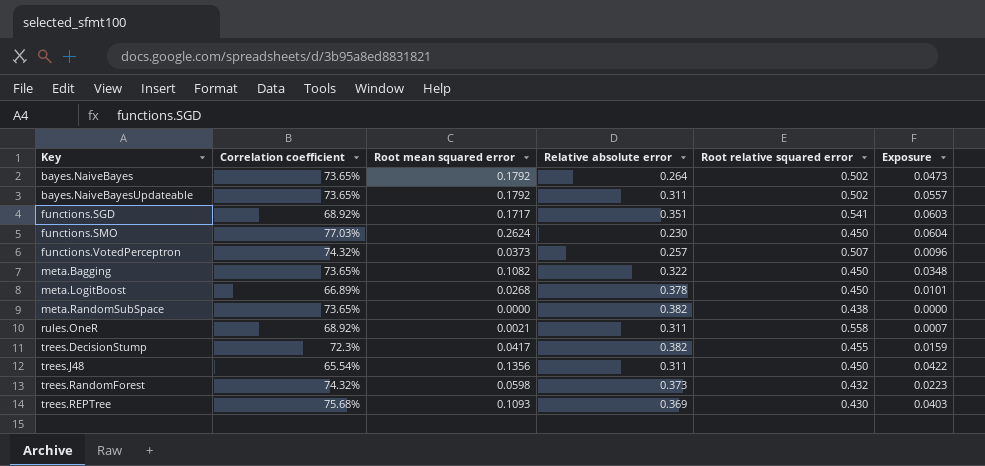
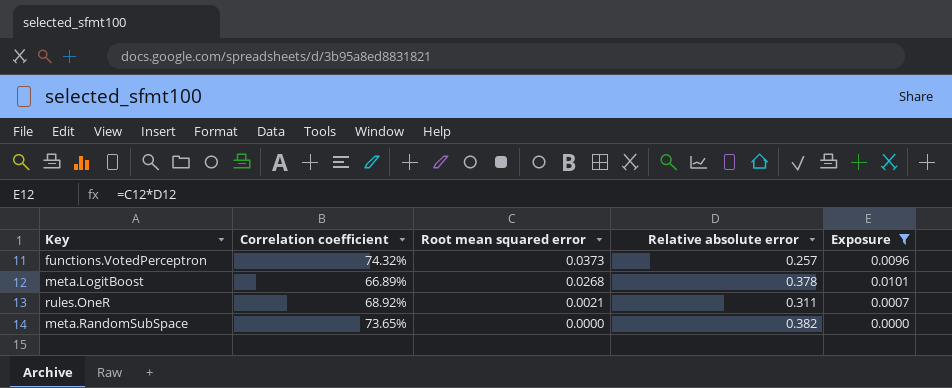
filter: none -> Exposure <= 0.0101
row order: Key ascending -> Root mean squared error descending
column Root relative squared error | position: 5 -> none

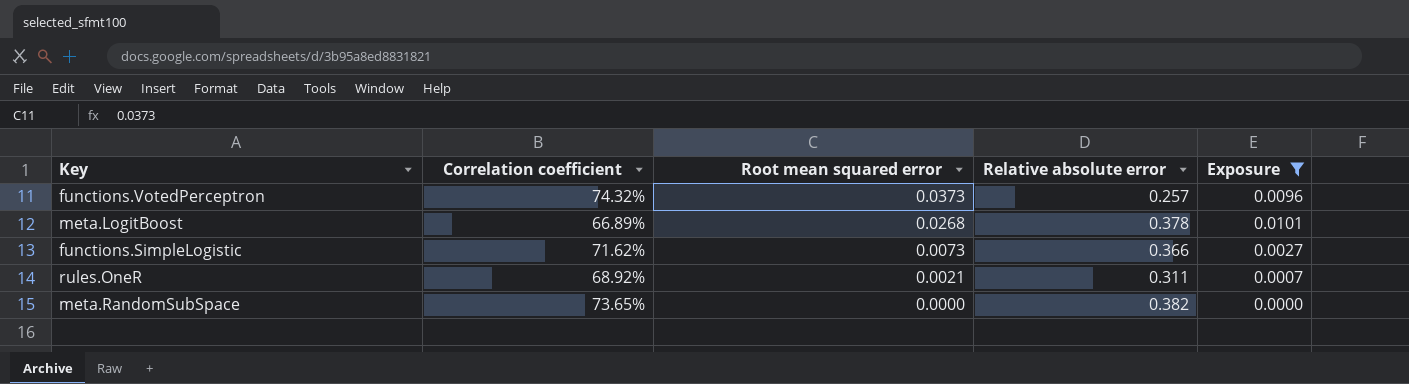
row functions.SimpleLogistic: none -> 71.62% | 0.0073 | 0.366 | 0.0027

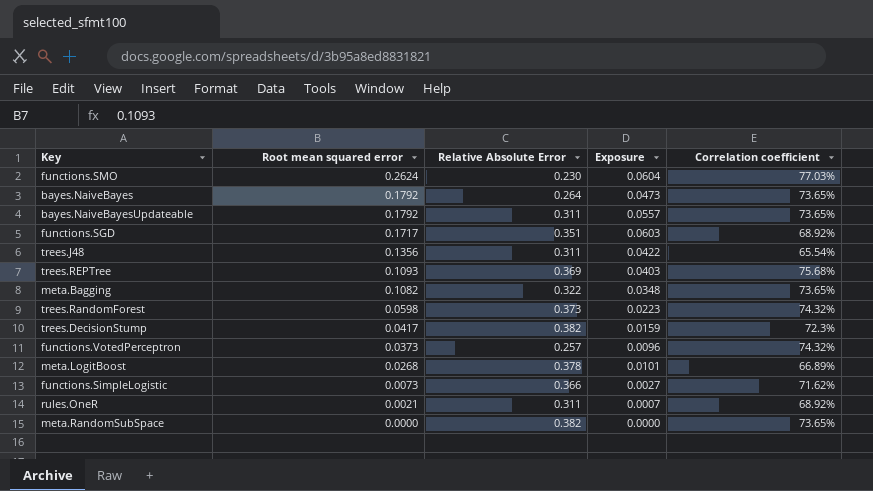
filter: Exposure <= 0.0101 -> none
column name: Relative absolute error -> Relative Absolute Error
column Correlation coefficient | position: 2 -> 5

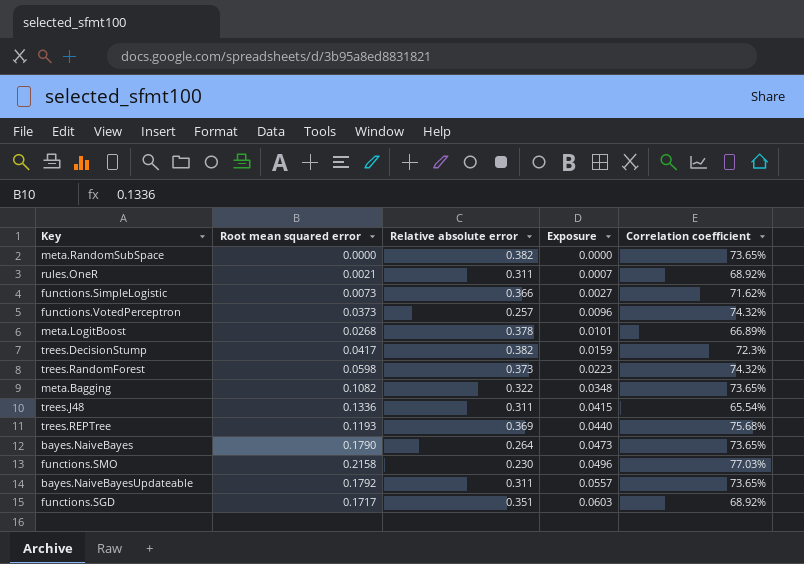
row order: Root mean squared error descending -> Exposure ascending
column name: Relative Absolute Error -> Relative absolute error
trees.J48 | Root mean squared error: 0.1356 -> 0.1336
trees.J48 | Exposure: 0.0422 -> 0.0415
trees.REPTree | Root mean squared error: 0.1093 -> 0.1193
trees.REPTree | Exposure: 0.0403 -> 0.0440
bayes.NaiveBayes | Root mean squared error: 0.1792 -> 0.1790
functions.SMO | Root mean squared error: 0.2624 -> 0.2158
functions.SMO | Exposure: 0.0604 -> 0.0496

